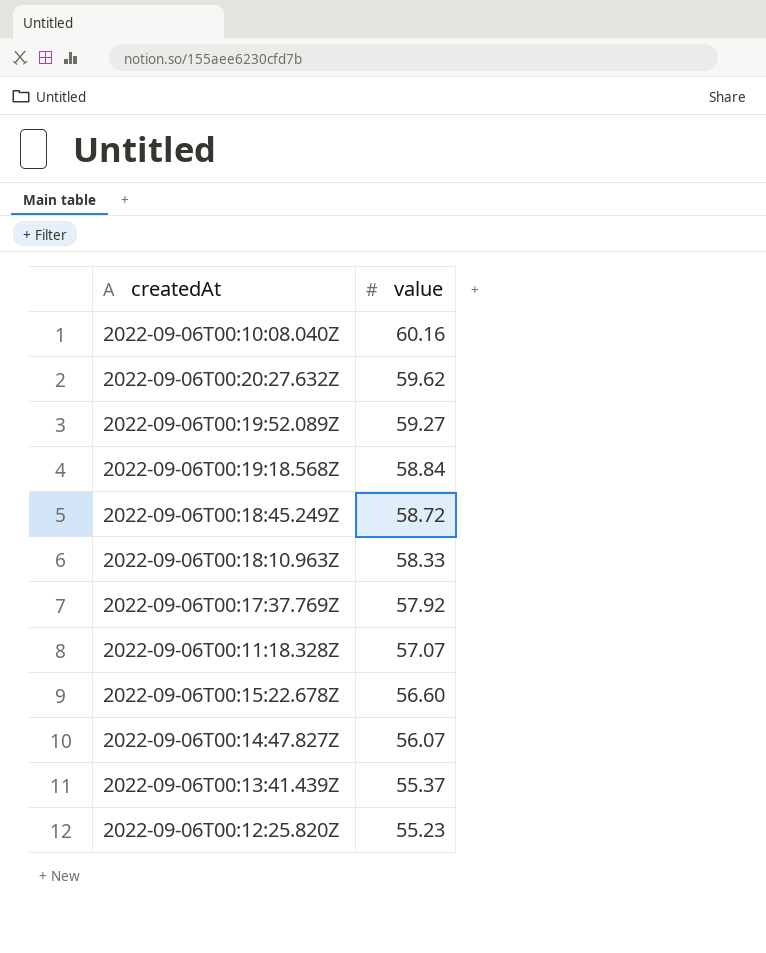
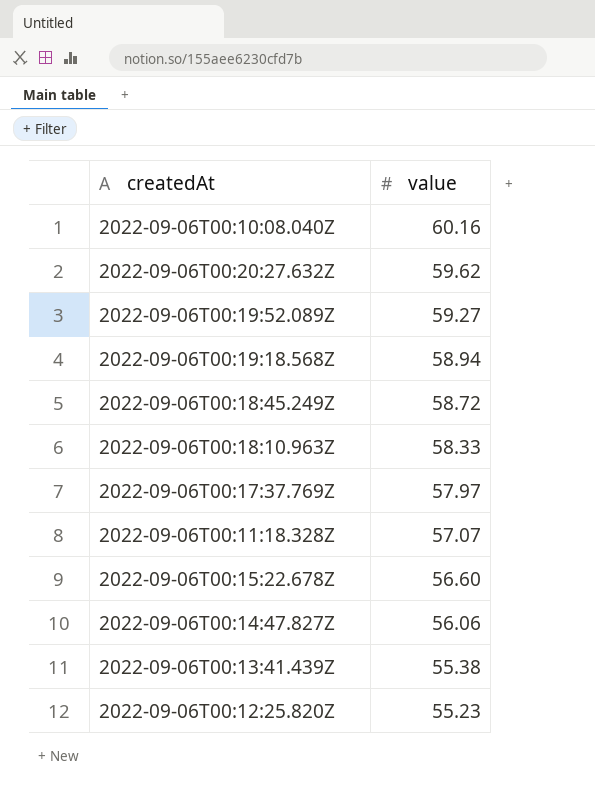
2022-09-06T00:19:18.568Z | value: 58.84 -> 58.94
2022-09-06T00:17:37.769Z | value: 57.92 -> 57.97
2022-09-06T00:14:47.827Z | value: 56.07 -> 56.06
2022-09-06T00:13:41.439Z | value: 55.37 -> 55.38

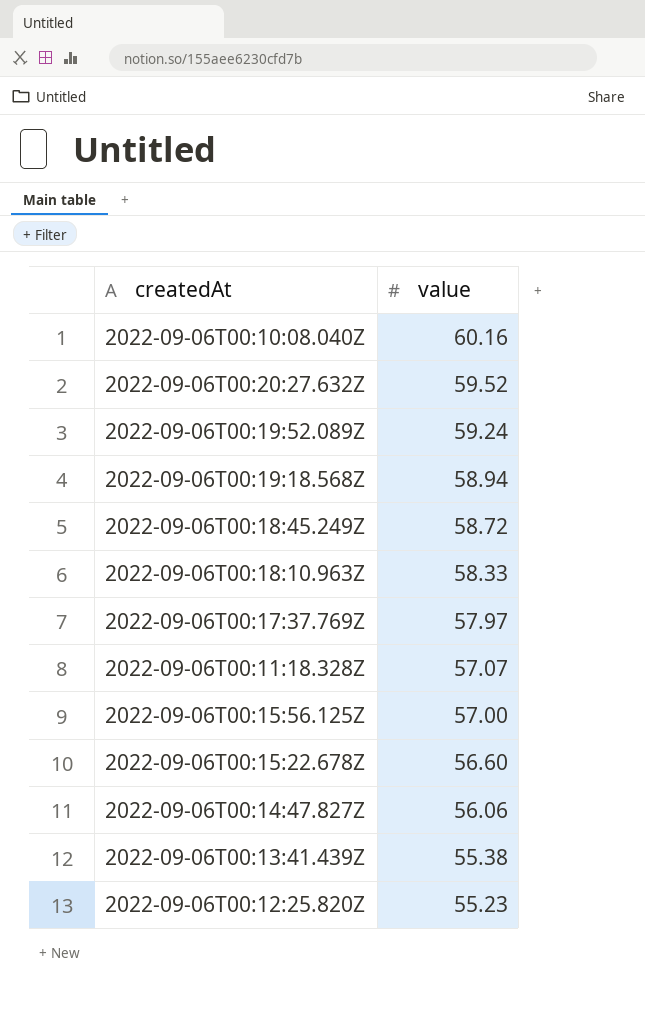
2022-09-06T00:20:27.632Z | value: 59.62 -> 59.52
2022-09-06T00:19:52.089Z | value: 59.27 -> 59.24
row 2022-09-06T00:15:56.125Z: none -> 57.00

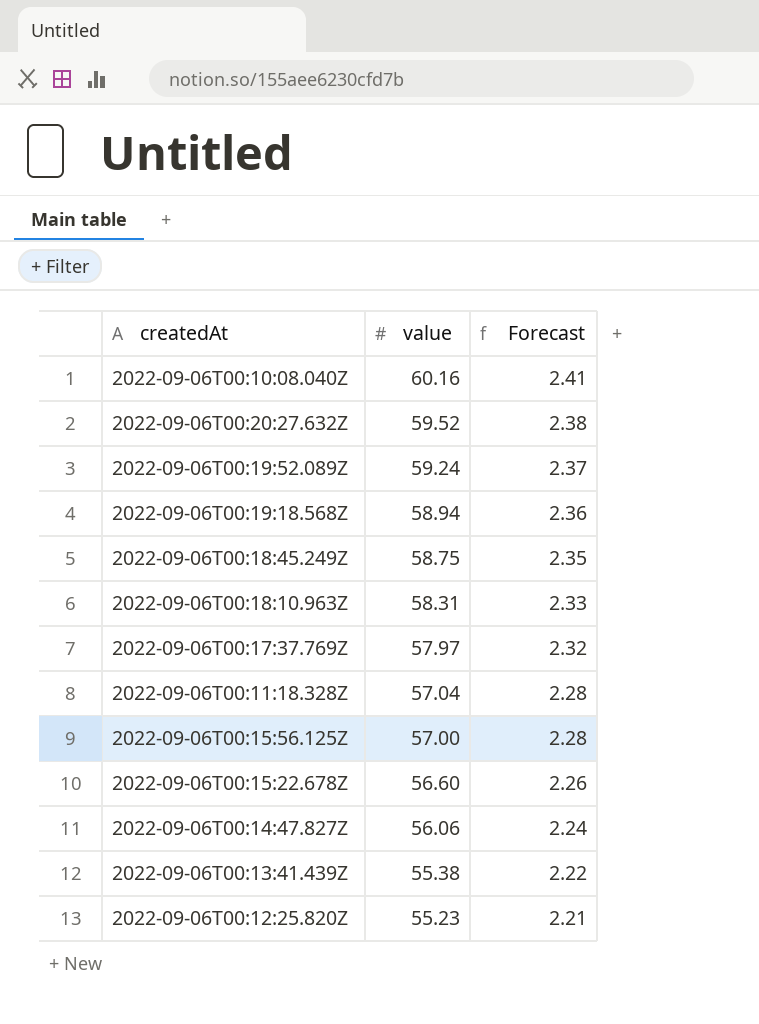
column Forecast | formula: none -> [value] * 0.04
2022-09-06T00:18:45.249Z | value: 58.72 -> 58.75
2022-09-06T00:18:10.963Z | value: 58.33 -> 58.31
2022-09-06T00:11:18.328Z | value: 57.07 -> 57.04

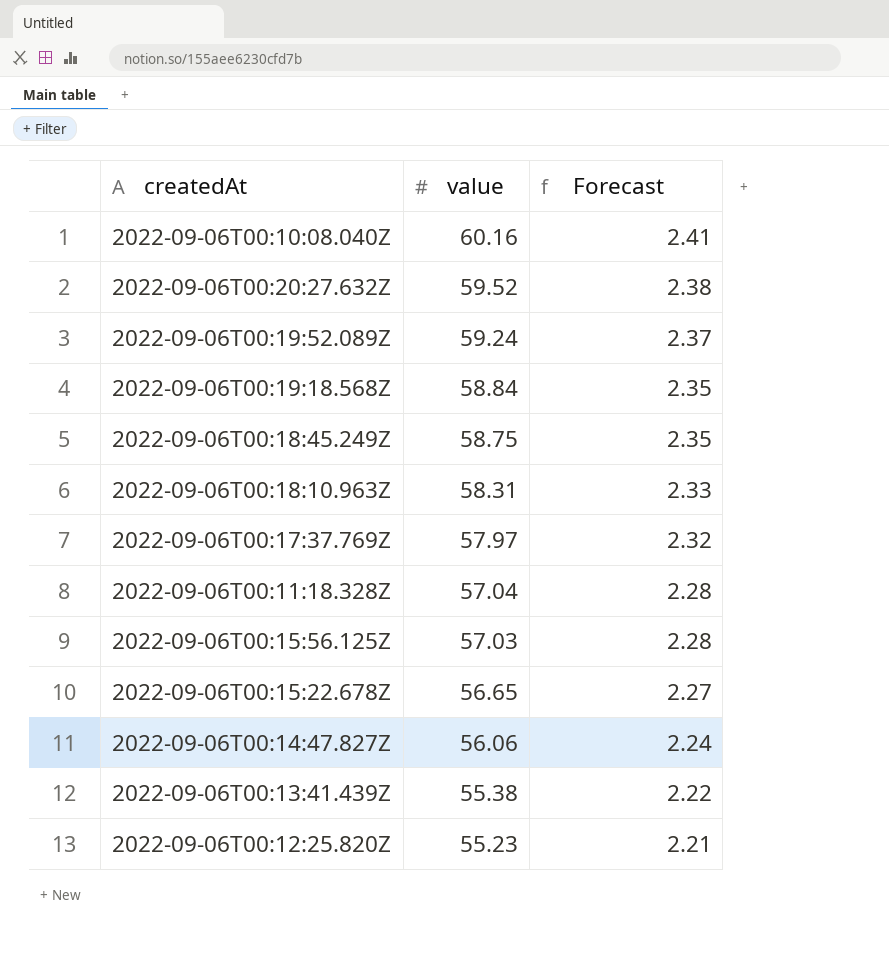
2022-09-06T00:19:18.568Z | value: 58.94 -> 58.84
2022-09-06T00:19:18.568Z | Forecast: 2.36 -> 2.35
2022-09-06T00:15:56.125Z | value: 57.00 -> 57.03
2022-09-06T00:15:22.678Z | value: 56.60 -> 56.65
2022-09-06T00:15:22.678Z | Forecast: 2.26 -> 2.27

